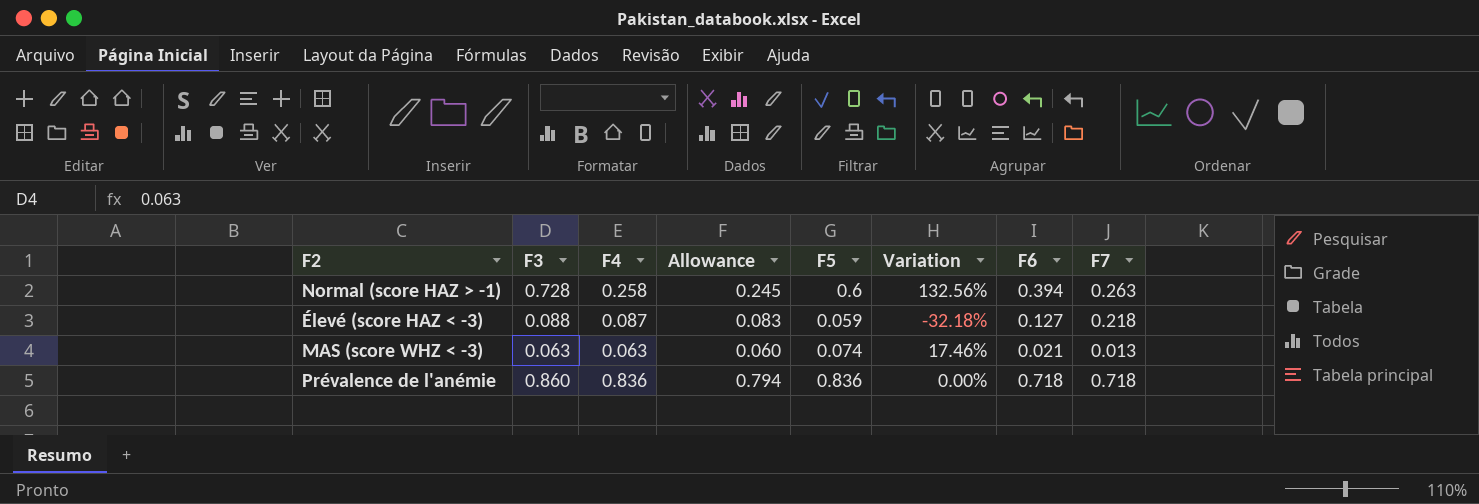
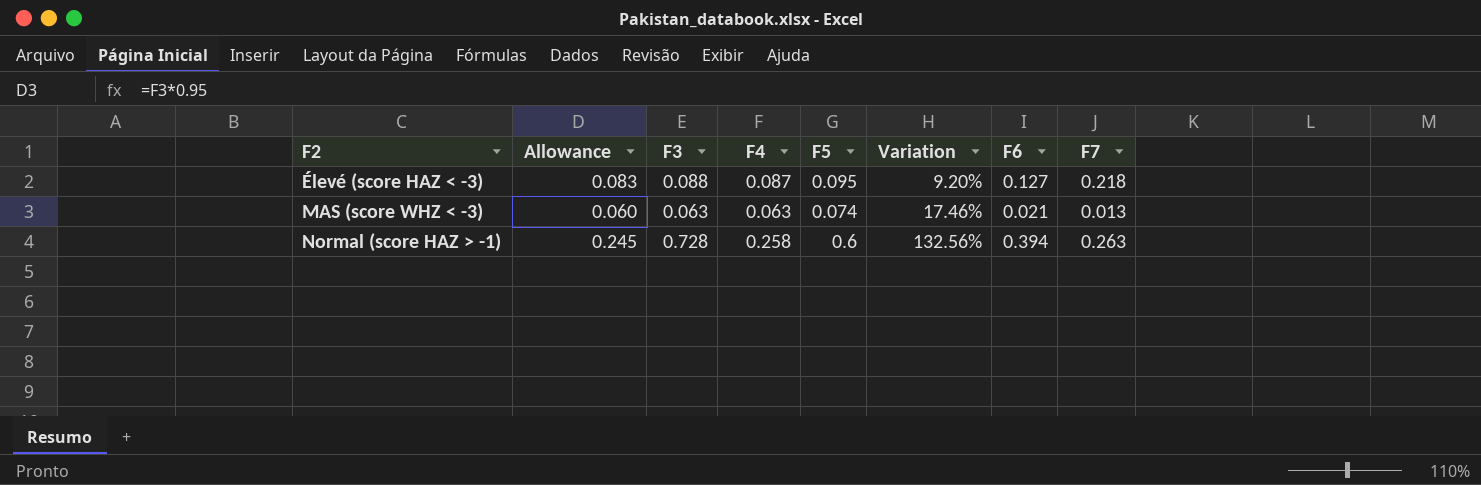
row order: none -> F2 ascending
column Allowance | position: 4 -> 2
row Prévalence de l'anémie: 0.860 | 0.836 | 0.794 | 0.836 | 0.00% | 0.718 | 0.718 -> none
Élevé (score HAZ < -3) | F5: 0.059 -> 0.095
Élevé (score HAZ < -3) | Variation: -32.18% -> 9.20%

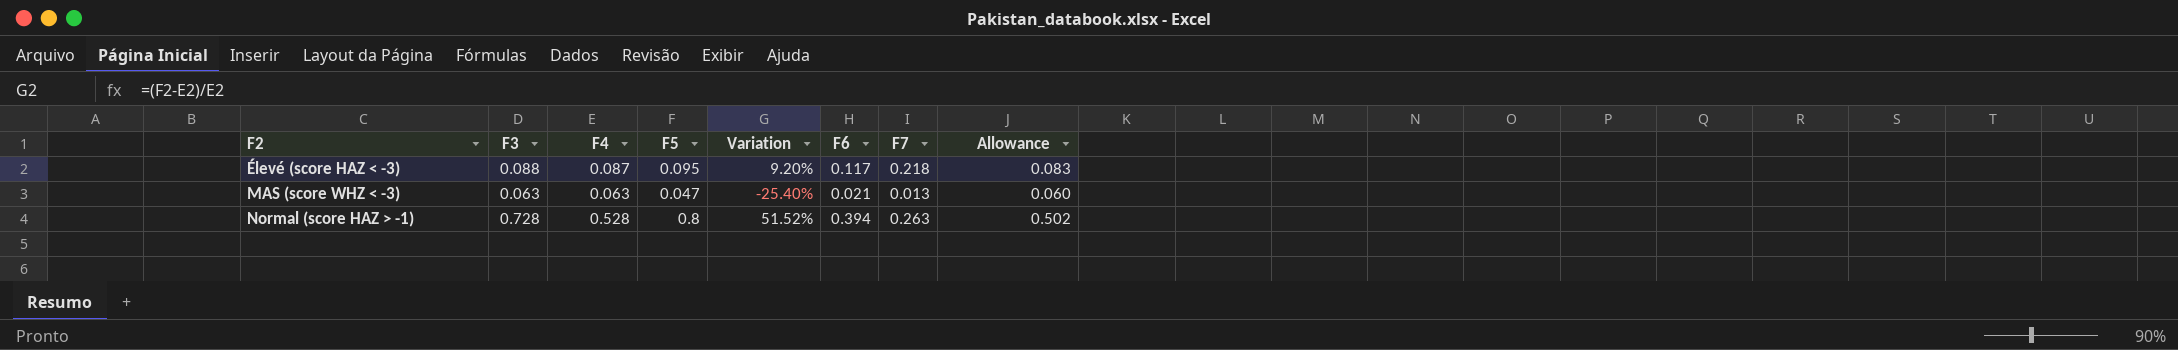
column Allowance | position: 2 -> 8
Élevé (score HAZ < -3) | F6: 0.127 -> 0.117
MAS (score WHZ < -3) | F5: 0.074 -> 0.047
MAS (score WHZ < -3) | Variation: 17.46% -> -25.40%
Normal (score HAZ > -1) | F4: 0.258 -> 0.528
Normal (score HAZ > -1) | F5: 0.6 -> 0.8
Normal (score HAZ > -1) | Variation: 132.56% -> 51.52%
Normal (score HAZ > -1) | Allowance: 0.245 -> 0.502

